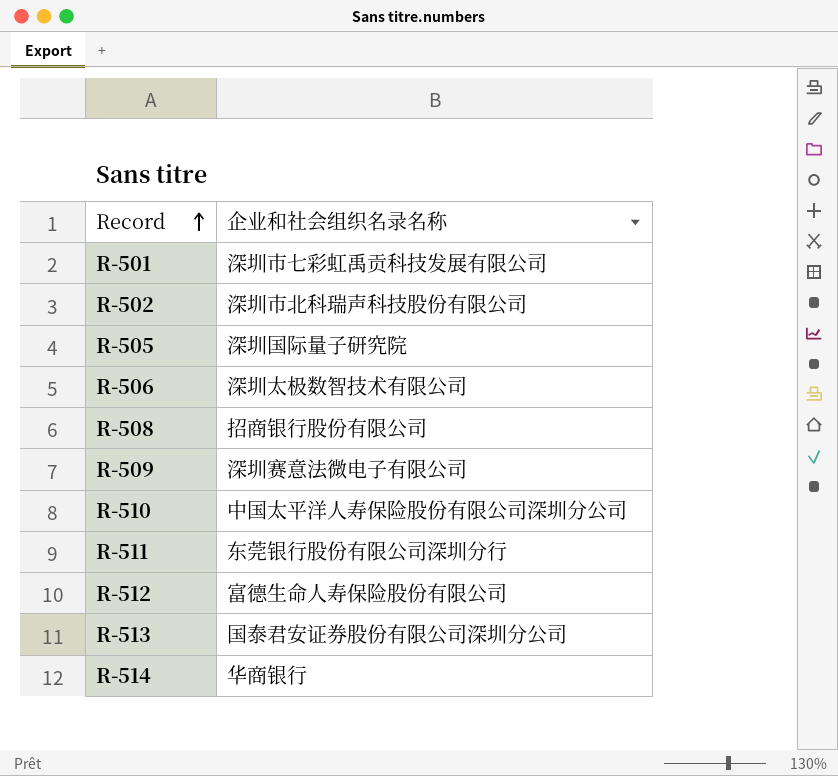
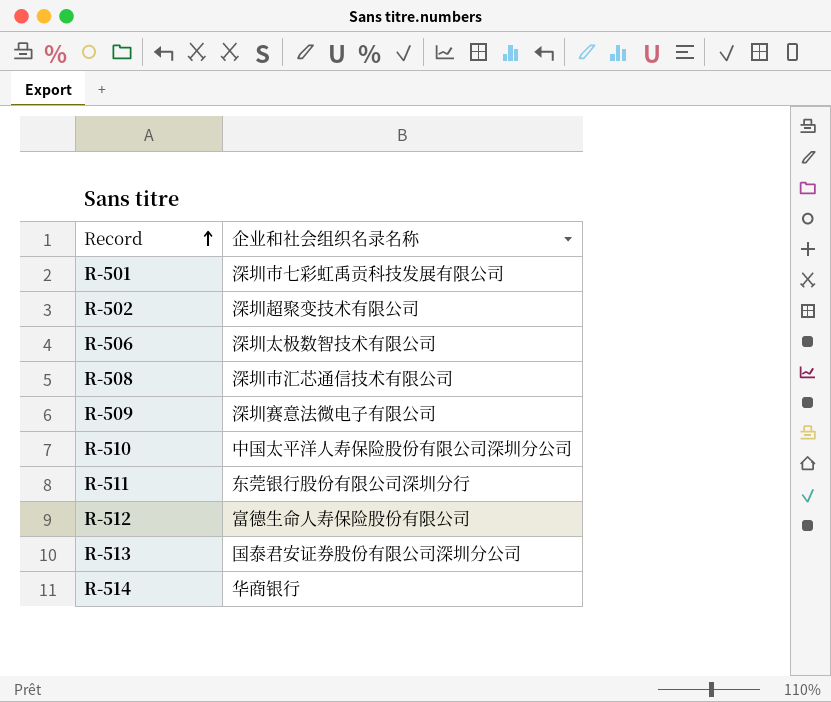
row R-505: 深圳国际量子研究院 -> none
R-502 | 企业和社会组织名录名称: 深圳市北科瑞声科技股份有限公司 -> 深圳超聚变技术有限公司
R-508 | 企业和社会组织名录名称: 招商银行股份有限公司 -> 深圳市汇芯通信技术有限公司

